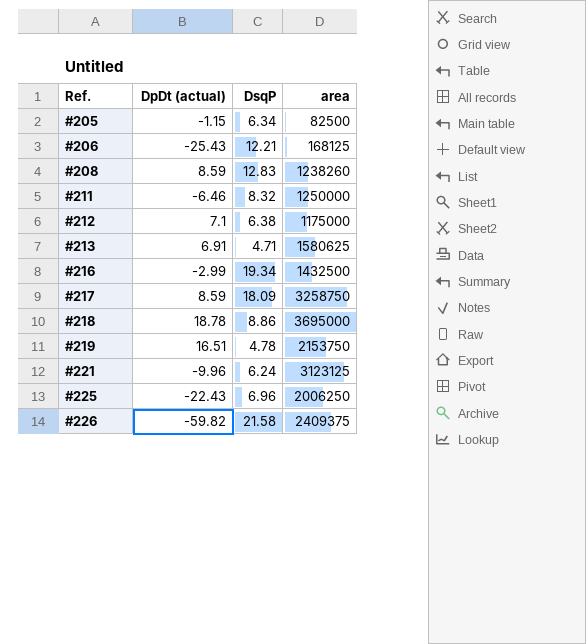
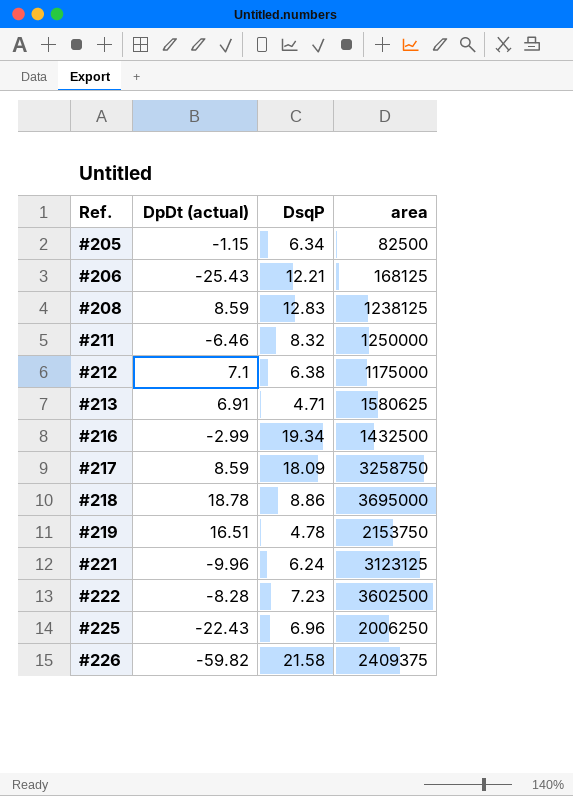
#208 | area: 1238260 -> 1238125
row #222: none -> -8.28 | 7.23 | 3602500

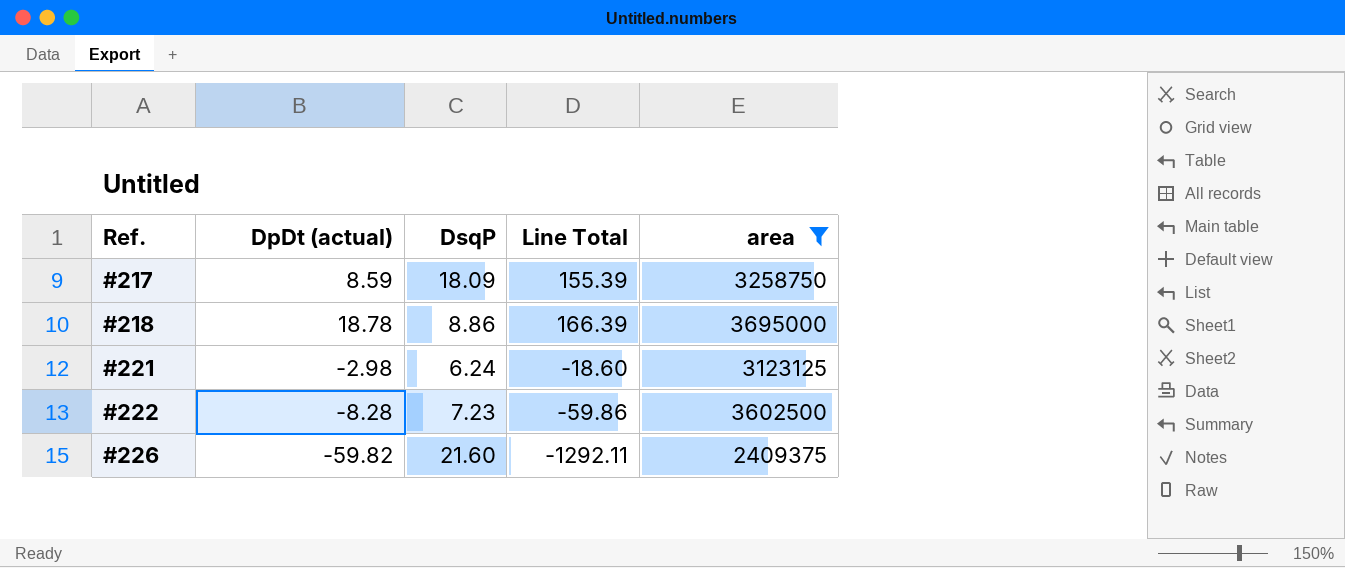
filter: none -> area >= 2409375
column Line Total | formula: none -> [DpDt (actual)] * [DsqP]
#221 | DpDt (actual): -9.96 -> -2.98
#226 | DsqP: 21.58 -> 21.60

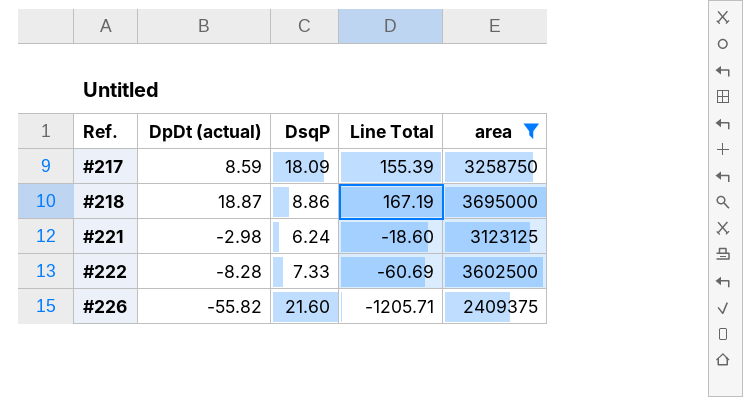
#218 | DpDt (actual): 18.78 -> 18.87
#218 | Line Total: 166.39 -> 167.19
#222 | DsqP: 7.23 -> 7.33
#222 | Line Total: -59.86 -> -60.69
#226 | DpDt (actual): -59.82 -> -55.82
#226 | Line Total: -1292.11 -> -1205.71

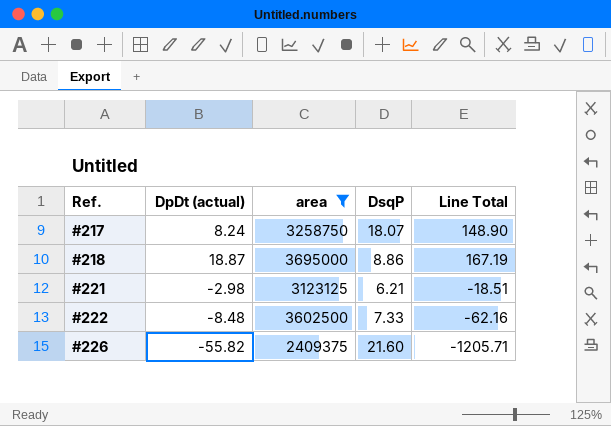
column area | position: 5 -> 3
#217 | DpDt (actual): 8.59 -> 8.24
#217 | DsqP: 18.09 -> 18.07
#217 | Line Total: 155.39 -> 148.90
#221 | DsqP: 6.24 -> 6.21
#221 | Line Total: -18.60 -> -18.51
#222 | DpDt (actual): -8.28 -> -8.48
#222 | Line Total: -60.69 -> -62.16

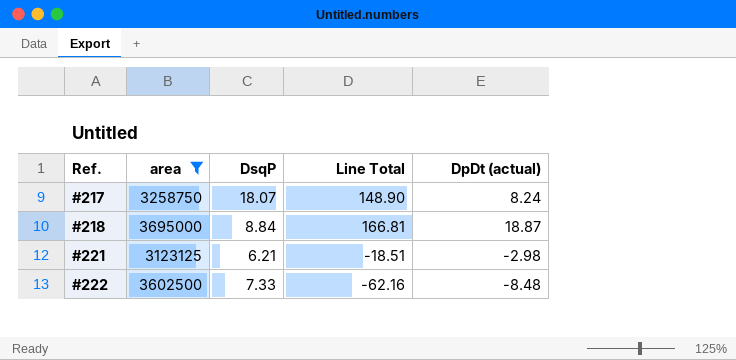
column DpDt (actual) | position: 2 -> 5
row #226: -55.82 | 2409375 | 21.60 | -1205.71 -> none
#218 | DsqP: 8.86 -> 8.84
#218 | Line Total: 167.19 -> 166.81

